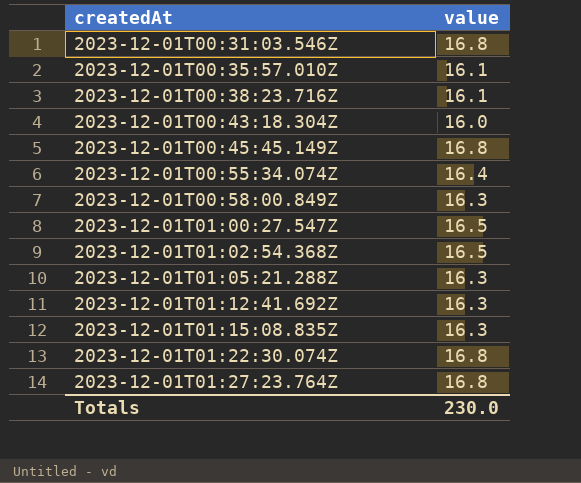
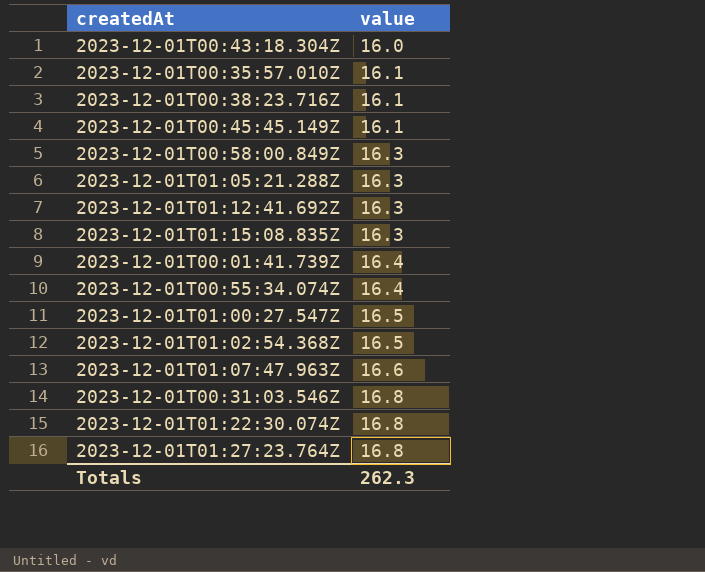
row order: createdAt ascending -> value ascending
2023-12-01T00:45:45.149Z | value: 16.8 -> 16.1
row 2023-12-01T00:01:41.739Z: none -> 16.4
row 2023-12-01T01:07:47.963Z: none -> 16.6
Totals | value: 230.0 -> 262.3

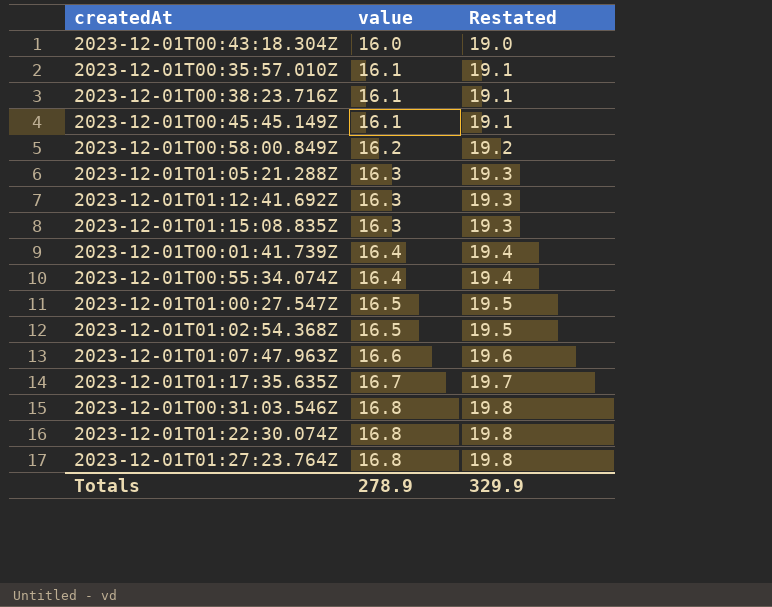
column Restated | formula: none -> [value] + 3
2023-12-01T00:58:00.849Z | value: 16.3 -> 16.2
row 2023-12-01T01:17:35.635Z: none -> 16.7 | 19.7
Totals | value: 262.3 -> 278.9

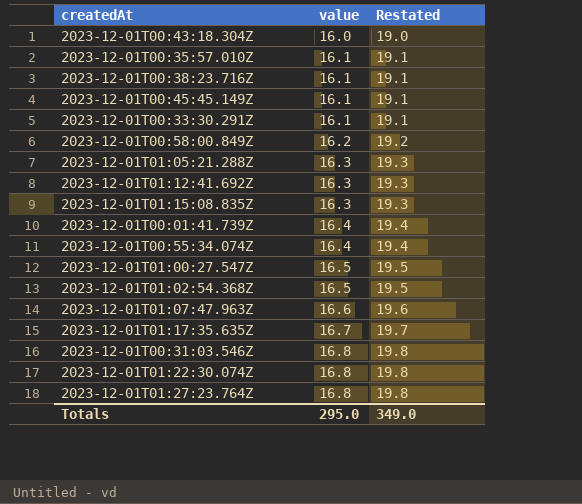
row 2023-12-01T00:33:30.291Z: none -> 16.1 | 19.1
Totals | value: 278.9 -> 295.0
Totals | Restated: 329.9 -> 349.0

